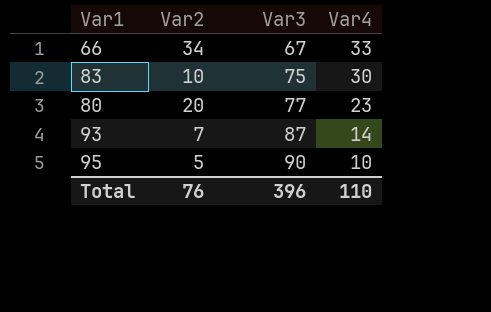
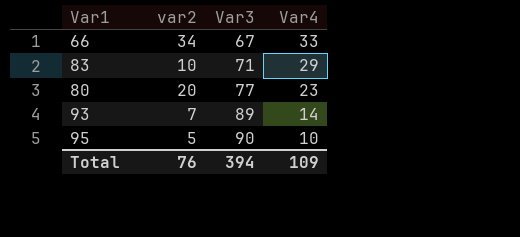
column name: Var2 -> var2
83 | Var3: 75 -> 71
83 | Var4: 30 -> 29
93 | Var3: 87 -> 89
Total | Var3: 396 -> 394
Total | Var4: 110 -> 109

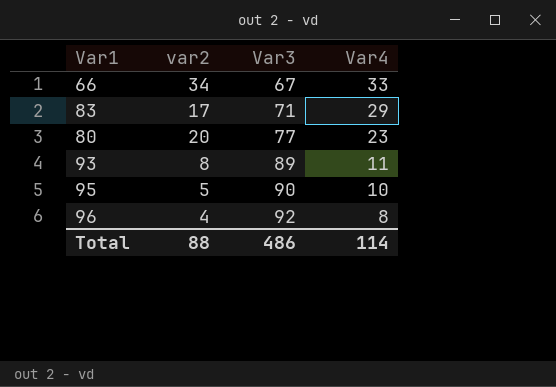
83 | var2: 10 -> 17
93 | var2: 7 -> 8
93 | Var4: 14 -> 11
row 96: none -> 4 | 92 | 8
Total | var2: 76 -> 88
Total | Var3: 394 -> 486
Total | Var4: 109 -> 114

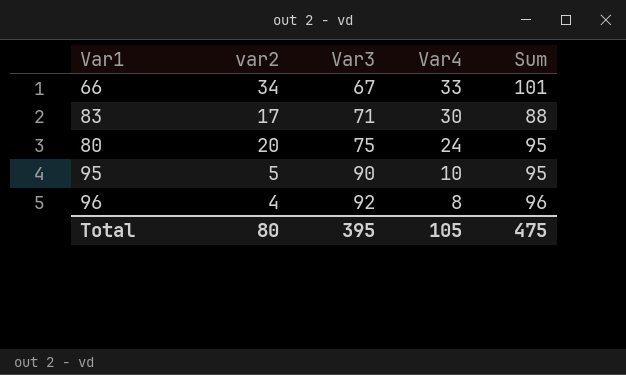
column Sum | formula: none -> [var2] + [Var3]
row 93: 8 | 89 | 11 -> none
83 | Var4: 29 -> 30
80 | Var3: 77 -> 75
80 | Var4: 23 -> 24
Total | var2: 88 -> 80
Total | Var3: 486 -> 395
Total | Var4: 114 -> 105

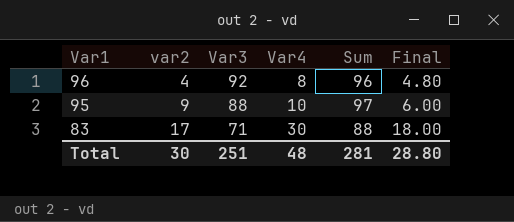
row order: Var3 ascending -> Var1 descending
column Final | formula: none -> [Var4] * 0.6
row 66: 34 | 67 | 33 | 101 -> none
row 80: 20 | 75 | 24 | 95 -> none
95 | var2: 5 -> 9
95 | Var3: 90 -> 88
95 | Sum: 95 -> 97
Total | var2: 80 -> 30
Total | Var3: 395 -> 251
Total | Var4: 105 -> 48
Total | Sum: 475 -> 281

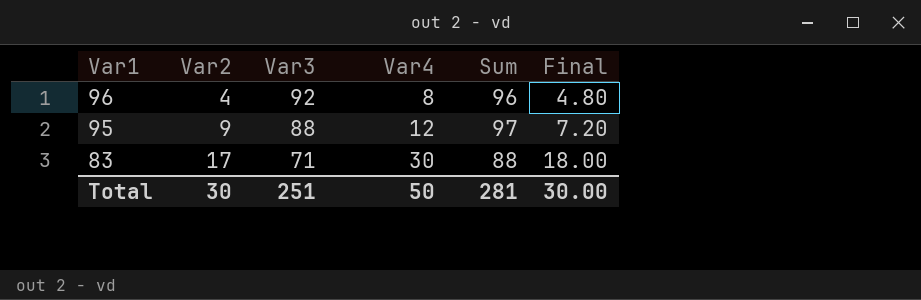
column name: var2 -> Var2
95 | Var4: 10 -> 12
95 | Final: 6.00 -> 7.20
Total | Var4: 48 -> 50
Total | Final: 28.80 -> 30.00

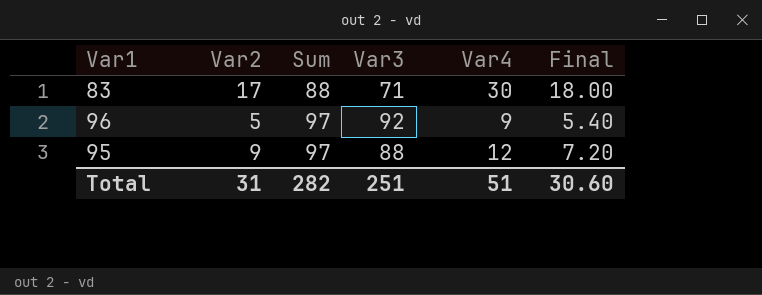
row order: Var1 descending -> Sum ascending
column Sum | position: 5 -> 3
96 | Var2: 4 -> 5
96 | Sum: 96 -> 97
96 | Var4: 8 -> 9
96 | Final: 4.80 -> 5.40
Total | Var2: 30 -> 31
Total | Sum: 281 -> 282
Total | Var4: 50 -> 51
Total | Final: 30.00 -> 30.60

